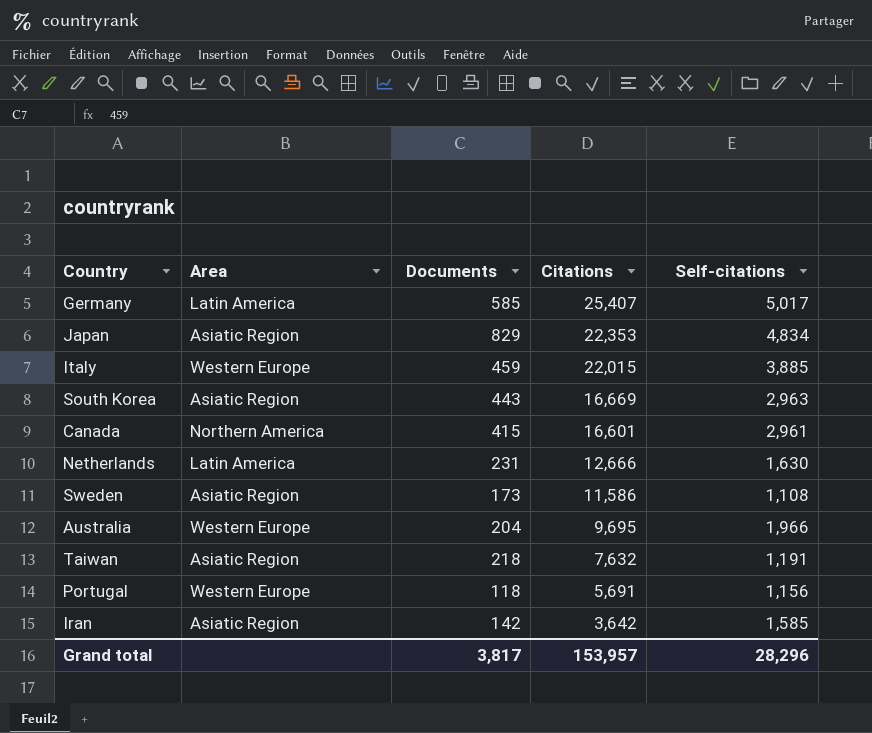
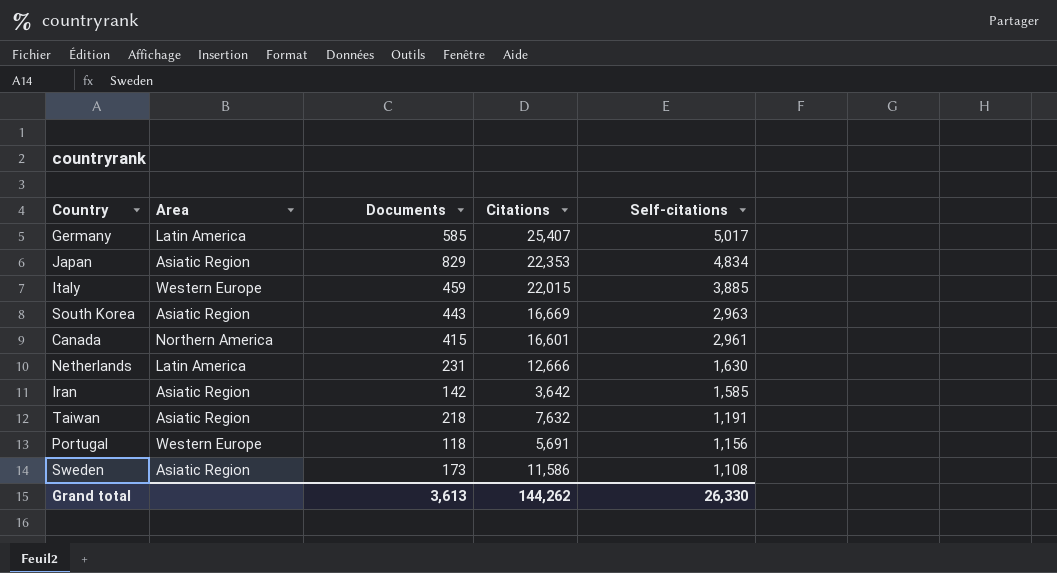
row order: Citations descending -> Self-citations descending
row Australia: Western Europe | 204 | 9,695 | 1,966 -> none
Grand total | Documents: 3,817 -> 3,613
Grand total | Citations: 153,957 -> 144,262
Grand total | Self-citations: 28,296 -> 26,330

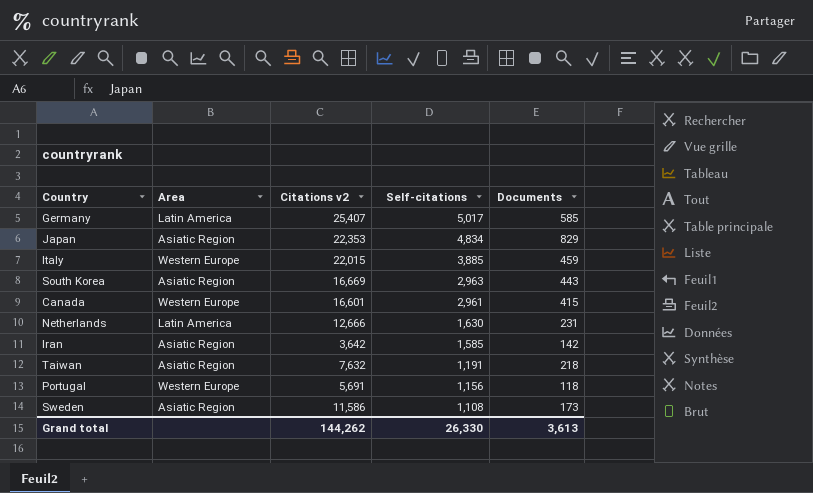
column name: Citations -> Citations v2
column Documents | position: 3 -> 5
Canada | Area: Northern America -> Western Europe

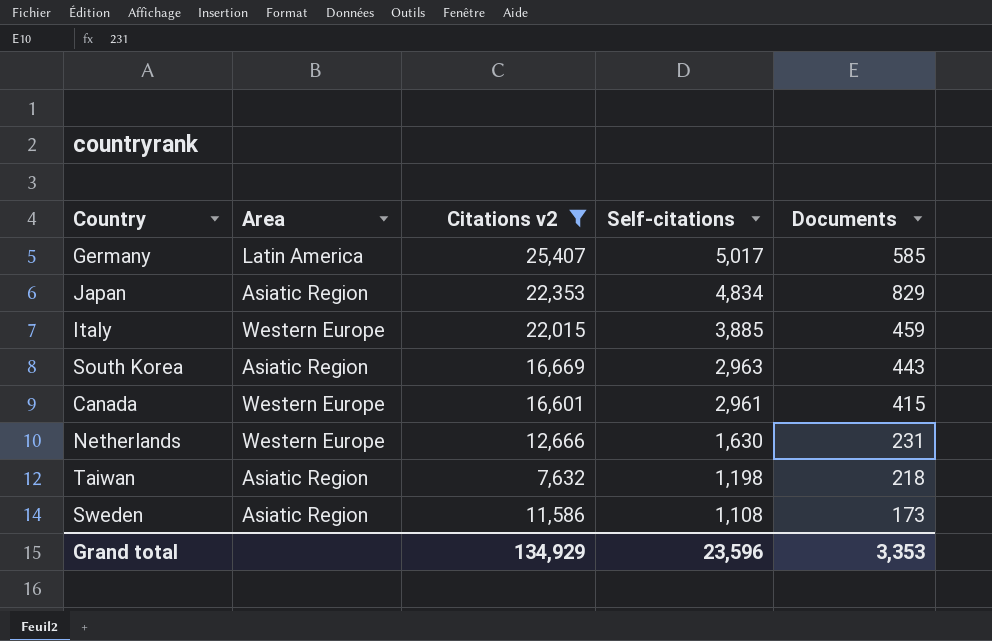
filter: none -> Citations v2 >= 7,632
Netherlands | Area: Latin America -> Western Europe
Taiwan | Self-citations: 1,191 -> 1,198
Grand total | Citations v2: 144,262 -> 134,929
Grand total | Self-citations: 26,330 -> 23,596
Grand total | Documents: 3,613 -> 3,353

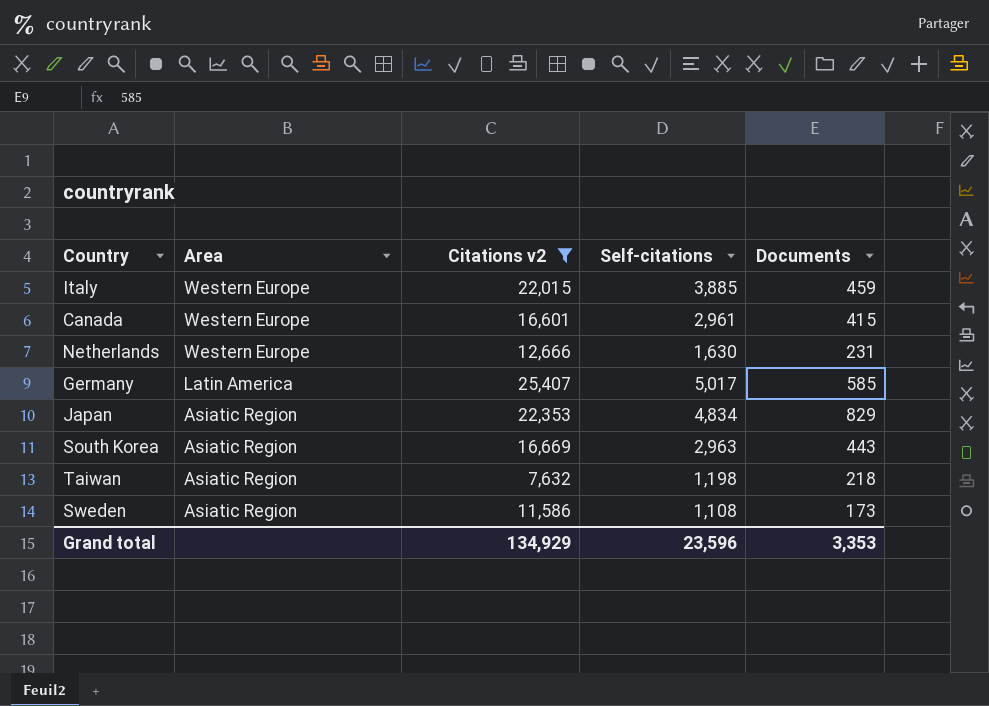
row order: Self-citations descending -> Area descending

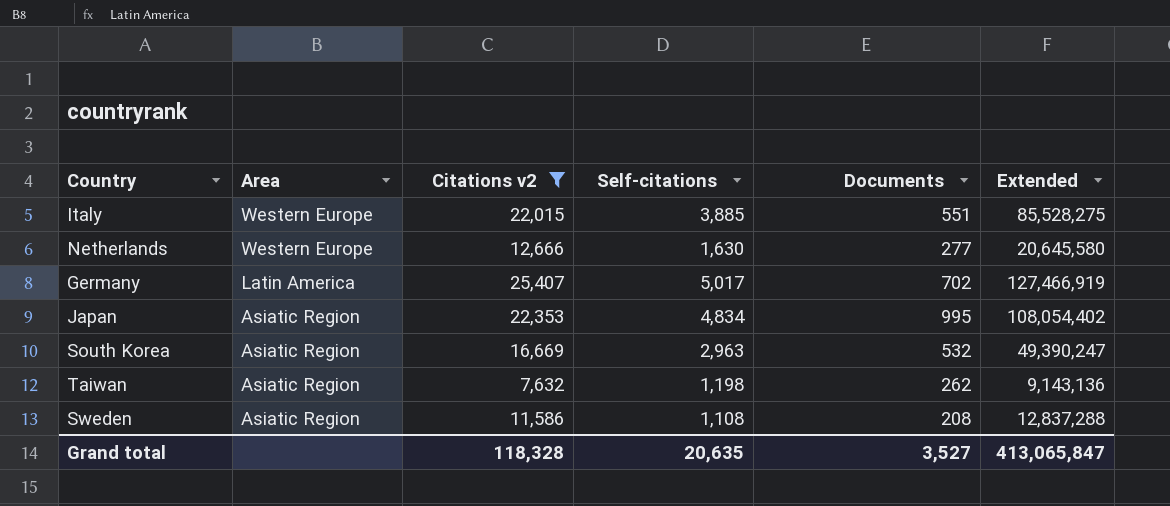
column Extended | formula: none -> [Citations v2] * [Self-citations]
row Canada: Western Europe | 16,601 | 2,961 | 415 -> none
Italy | Documents: 459 -> 551
Netherlands | Documents: 231 -> 277
Germany | Documents: 585 -> 702
Japan | Documents: 829 -> 995
South Korea | Documents: 443 -> 532
Taiwan | Documents: 218 -> 262
Sweden | Documents: 173 -> 208
Grand total | Citations v2: 134,929 -> 118,328
Grand total | Self-citations: 23,596 -> 20,635
Grand total | Documents: 3,353 -> 3,527

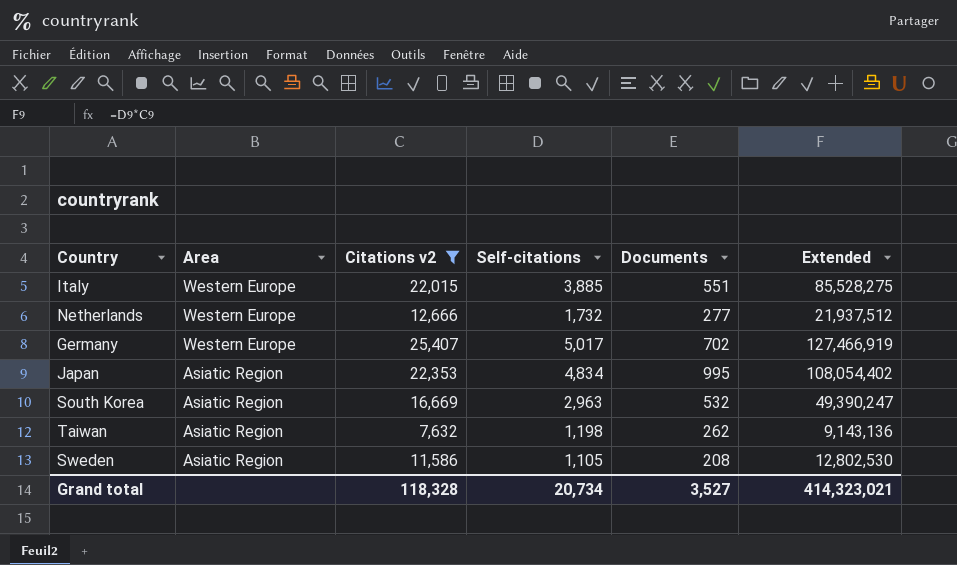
Netherlands | Self-citations: 1,630 -> 1,732
Netherlands | Extended: 20,645,580 -> 21,937,512
Germany | Area: Latin America -> Western Europe
Sweden | Self-citations: 1,108 -> 1,105
Sweden | Extended: 12,837,288 -> 12,802,530
Grand total | Self-citations: 20,635 -> 20,734
Grand total | Extended: 413,065,847 -> 414,323,021

